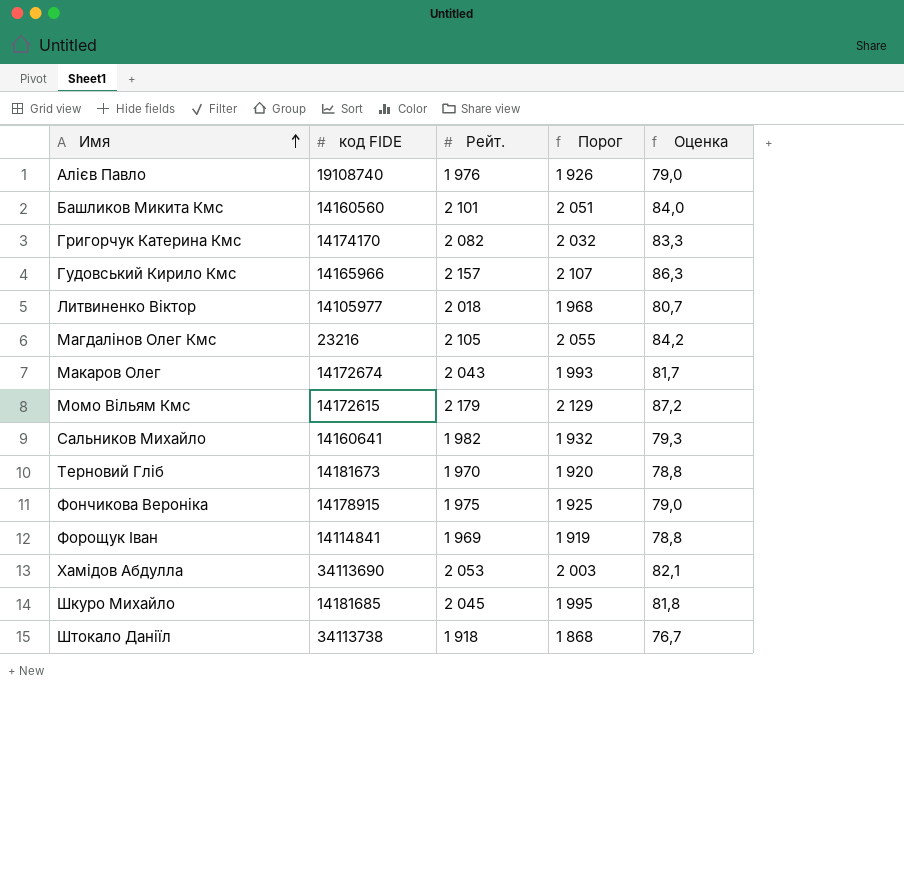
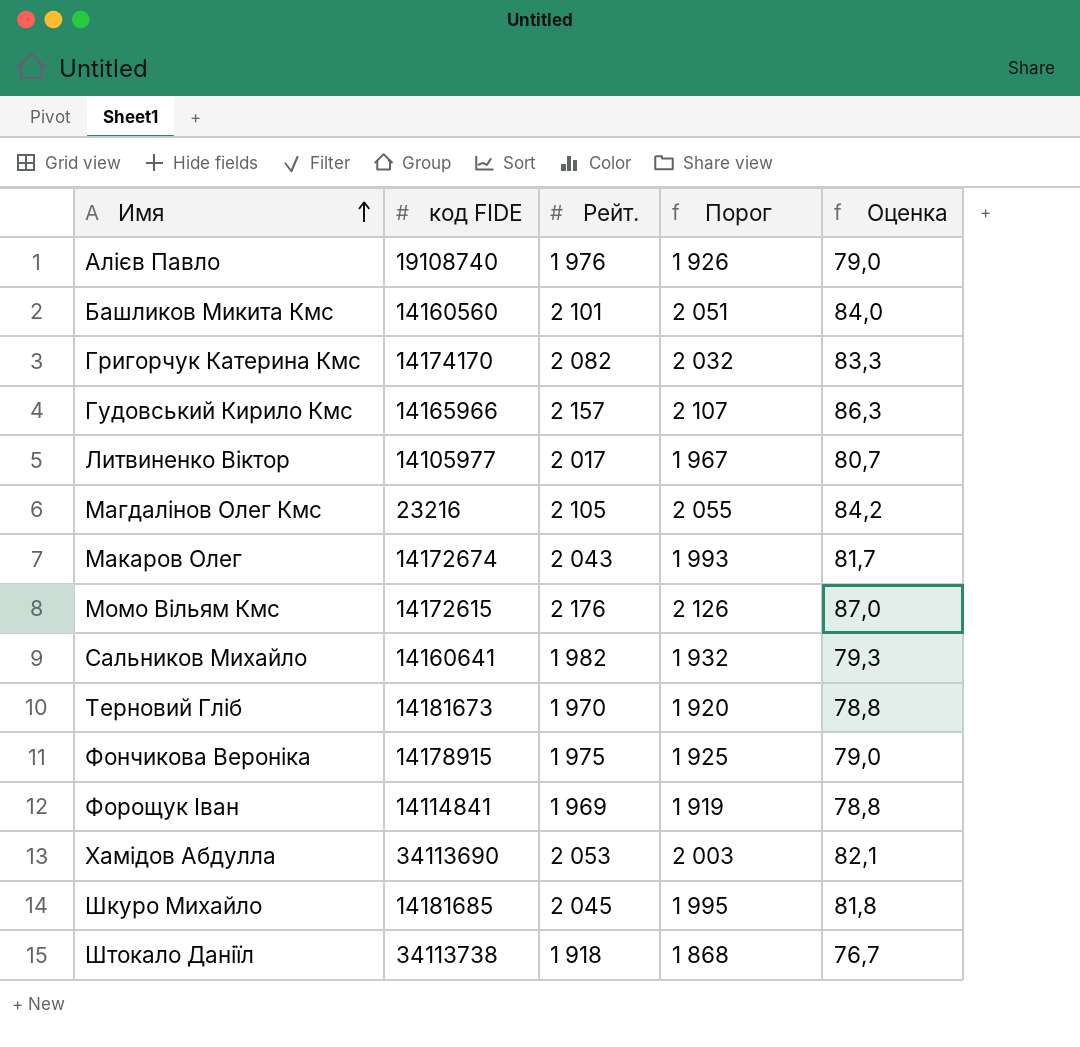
Литвиненко Віктор | Рейт.: 2 018 -> 2 017
Литвиненко Віктор | Порог: 1 968 -> 1 967
Момо Вільям Кмс | Рейт.: 2 179 -> 2 176
Момо Вільям Кмс | Порог: 2 129 -> 2 126
Момо Вільям Кмс | Оценка: 87,2 -> 87,0

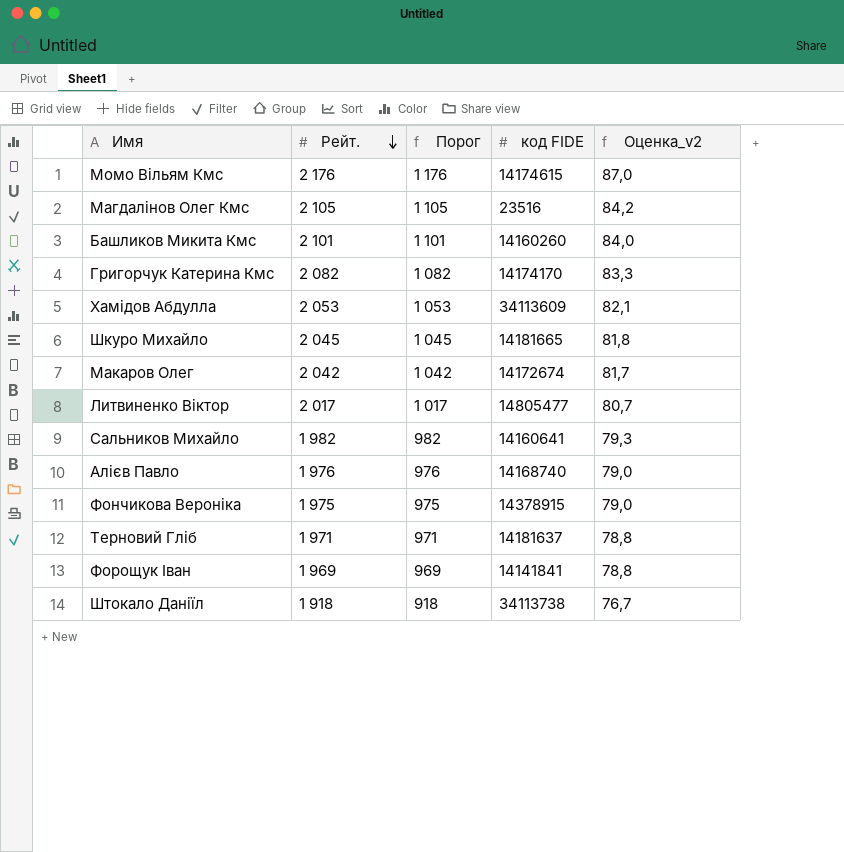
row order: Имя ascending -> Рейт. descending
column Порог | formula: [Рейт.] - 50 -> [Рейт.] - 1000
column код FIDE | position: 2 -> 4
column name: Оценка -> Оценка_v2
row Гудовський Кирило Кмс: 14165966 | 2 157 | 2 107 | 86,3 -> none
Момо Вільям Кмс | код FIDE: 14172615 -> 14174615
Магдалінов Олег Кмс | код FIDE: 23216 -> 23516
Башликов Микита Кмс | код FIDE: 14160560 -> 14160260
Хамідов Абдулла | код FIDE: 34113690 -> 34113609
Шкуро Михайло | код FIDE: 14181685 -> 14181665
Макаров Олег | Рейт.: 2 043 -> 2 042
Литвиненко Віктор | код FIDE: 14105977 -> 14805477
Алієв Павло | код FIDE: 19108740 -> 14168740
Фончикова Вероніка | код FIDE: 14178915 -> 14378915
Терновий Гліб | Рейт.: 1 970 -> 1 971
Терновий Гліб | код FIDE: 14181673 -> 14181637
Форощук Іван | код FIDE: 14114841 -> 14141841

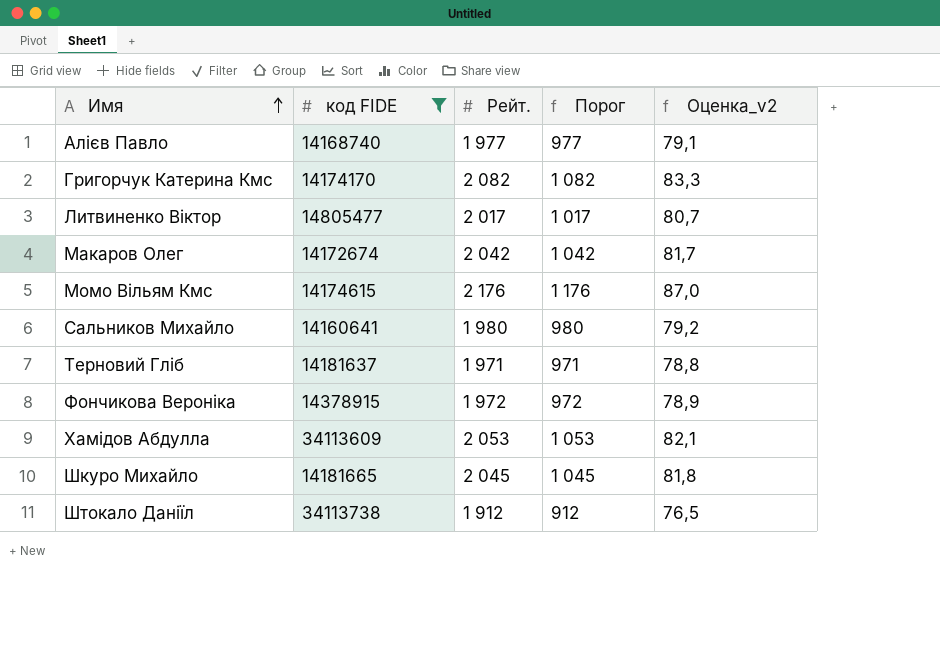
filter: none -> код FIDE >= 14160641
row order: Рейт. descending -> Имя ascending
column код FIDE | position: 4 -> 2
Алієв Павло | Рейт.: 1 976 -> 1 977
Алієв Павло | Порог: 976 -> 977
Алієв Павло | Оценка_v2: 79,0 -> 79,1
Сальников Михайло | Рейт.: 1 982 -> 1 980
Сальников Михайло | Порог: 982 -> 980
Сальников Михайло | Оценка_v2: 79,3 -> 79,2
Фончикова Вероніка | Рейт.: 1 975 -> 1 972
Фончикова Вероніка | Порог: 975 -> 972
Фончикова Вероніка | Оценка_v2: 79,0 -> 78,9
Штокало Даніїл | Рейт.: 1 918 -> 1 912
Штокало Даніїл | Порог: 918 -> 912
Штокало Даніїл | Оценка_v2: 76,7 -> 76,5

